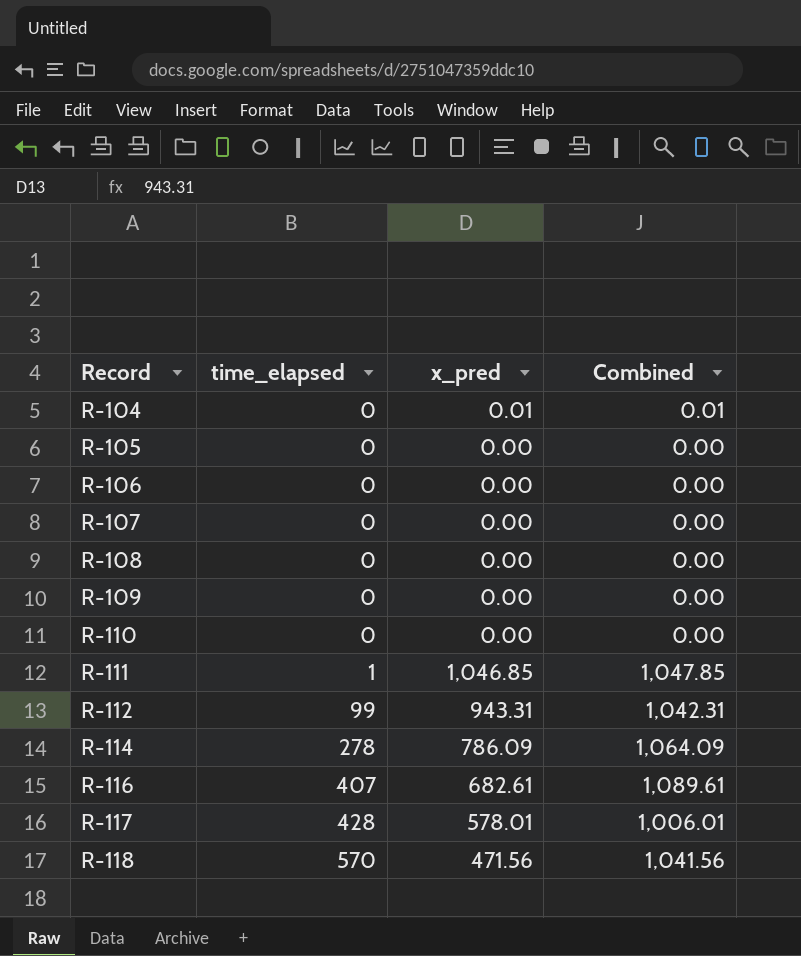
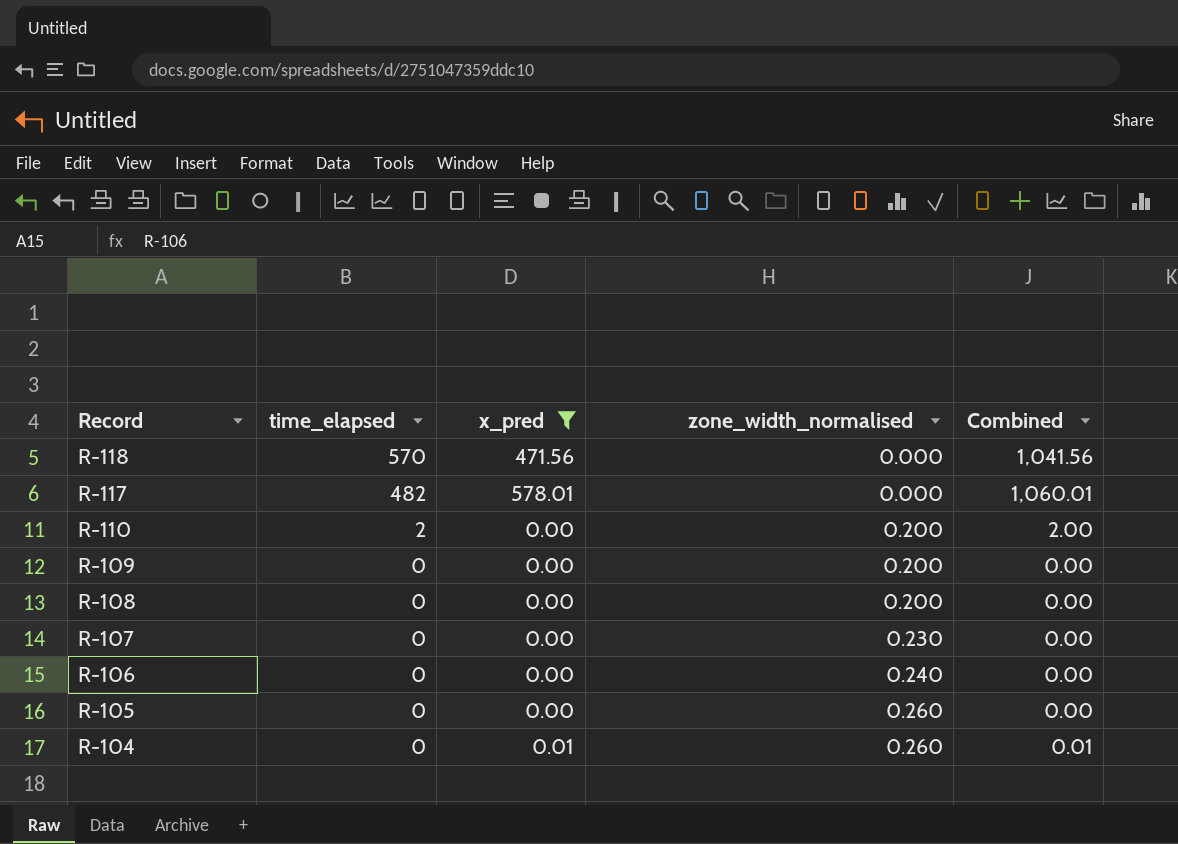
filter: none -> x_pred <= 578.01
row order: Record ascending -> Record descending
column zone_width_normalised | position: none -> 4
R-117 | time_elapsed: 428 -> 482
R-117 | Combined: 1,006.01 -> 1,060.01
R-110 | time_elapsed: 0 -> 2
R-110 | Combined: 0.00 -> 2.00

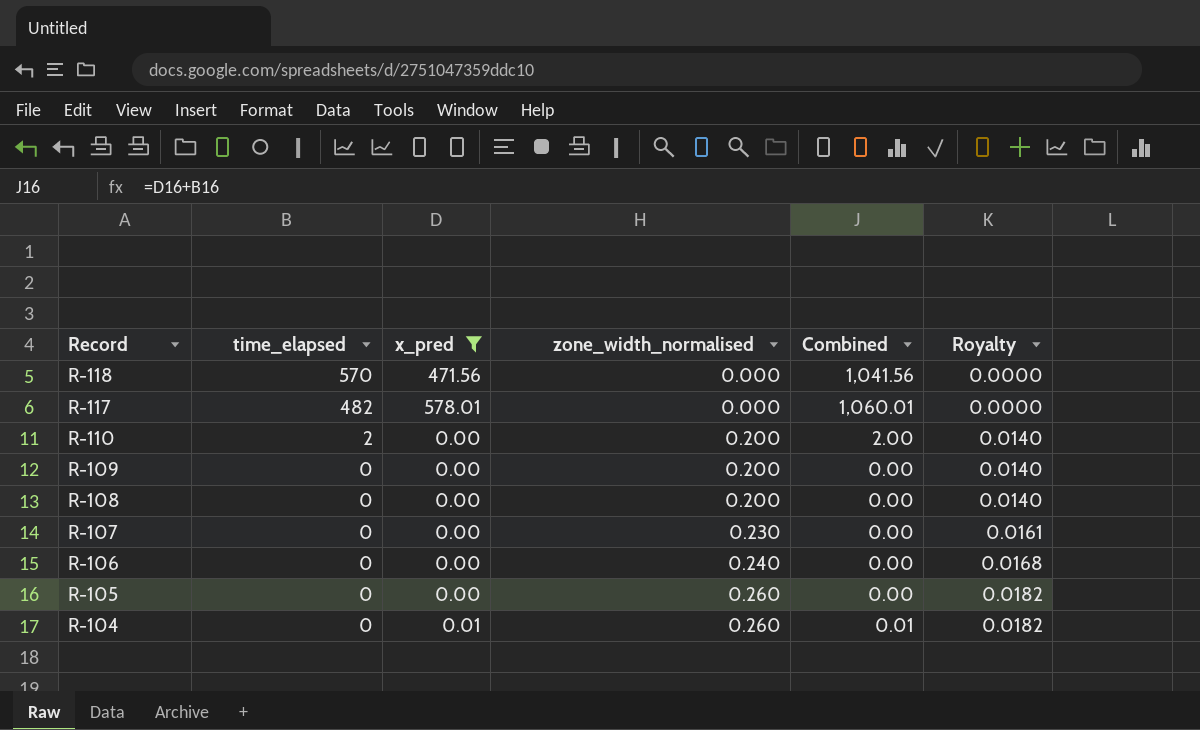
column Royalty | formula: none -> [zone_width_normalised] * 0.07

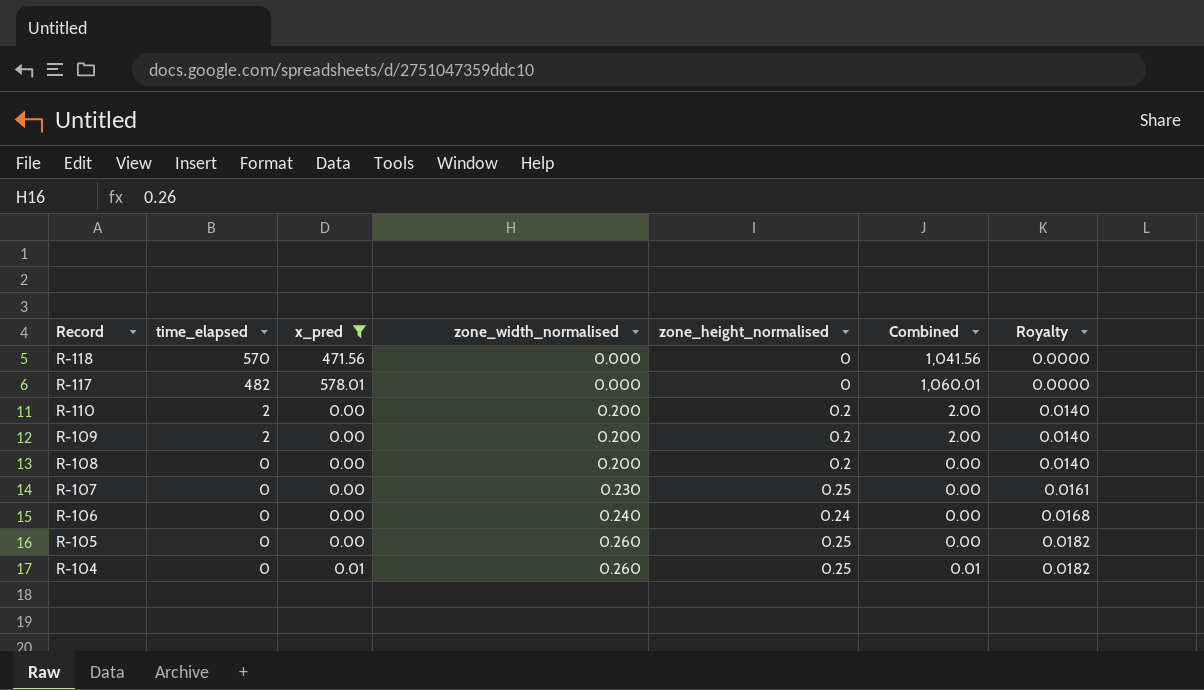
column zone_height_normalised | position: none -> 5
R-109 | time_elapsed: 0 -> 2
R-109 | Combined: 0.00 -> 2.00

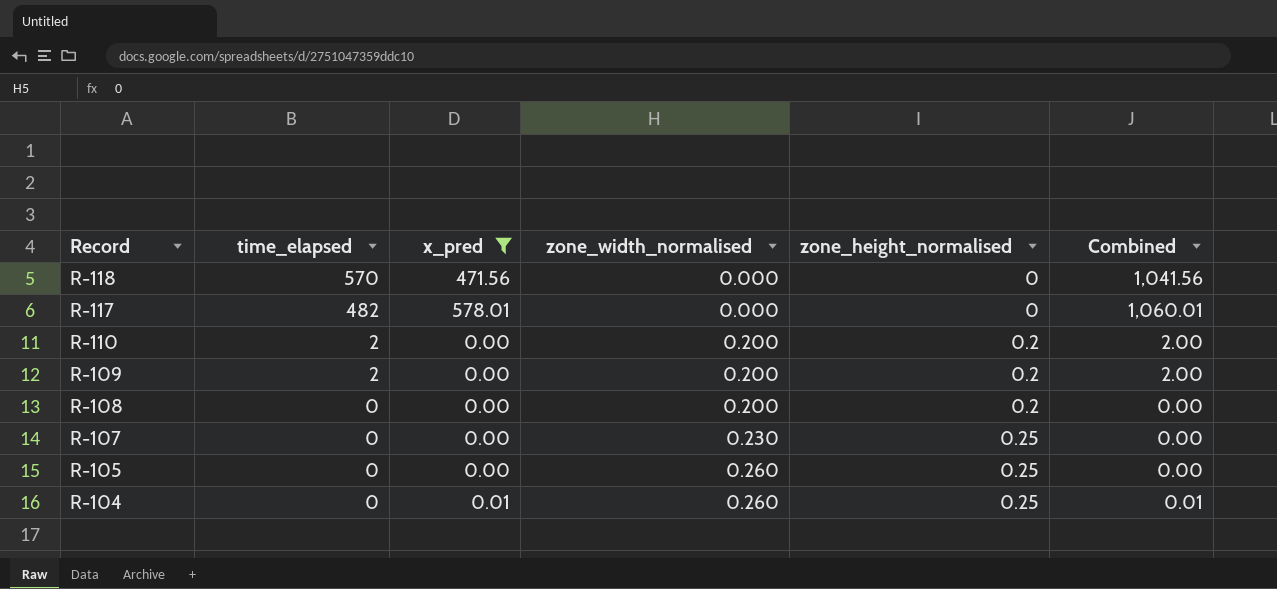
column Royalty | formula: [zone_width_normalised] * 0.07 -> none
row R-106: 0 | 0.00 | 0.240 | 0.24 | 0.00 | 0.0168 -> none

